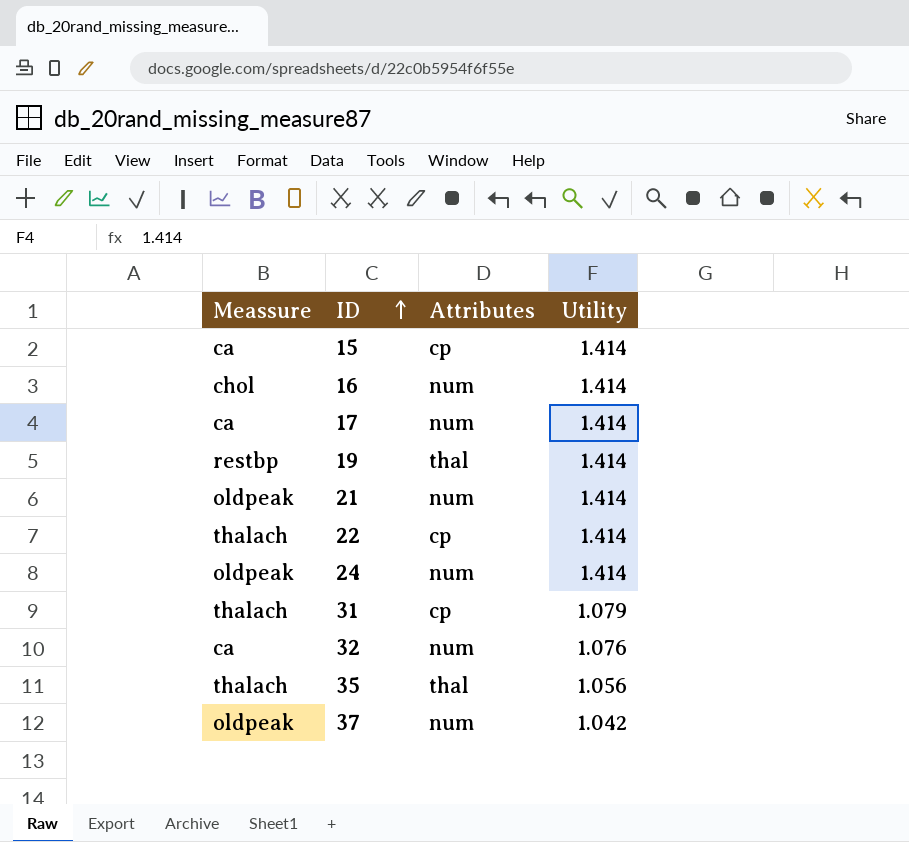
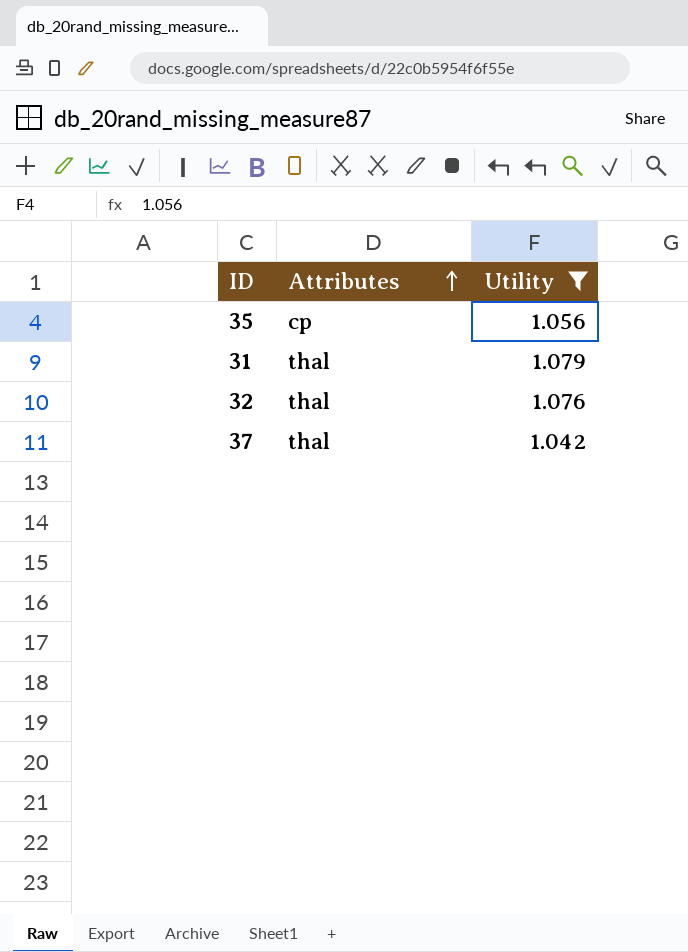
filter: none -> Utility != 1.414
row order: ID ascending -> Attributes ascending
column Meassure | position: 1 -> none
35 | Attributes: thal -> cp
31 | Attributes: cp -> thal
32 | Attributes: num -> thal
37 | Attributes: num -> thal

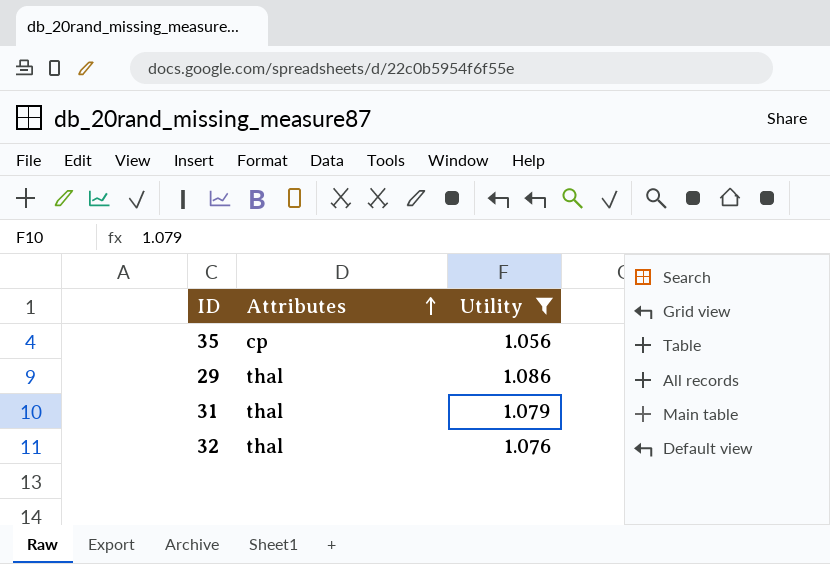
row 37: thal | 1.042 -> none
row 29: none -> thal | 1.086

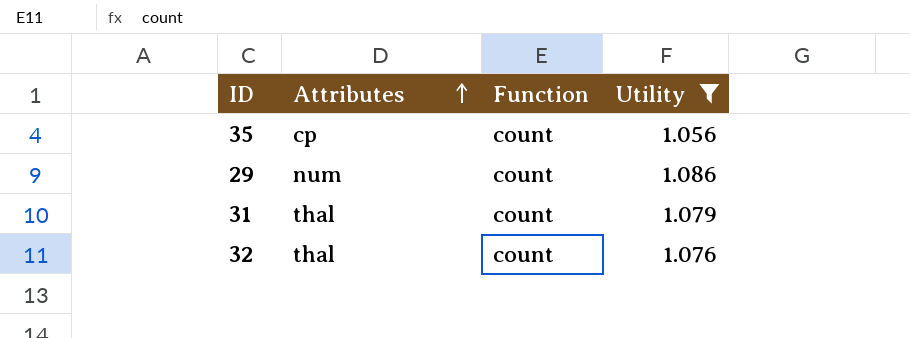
column Function | position: none -> 3
29 | Attributes: thal -> num

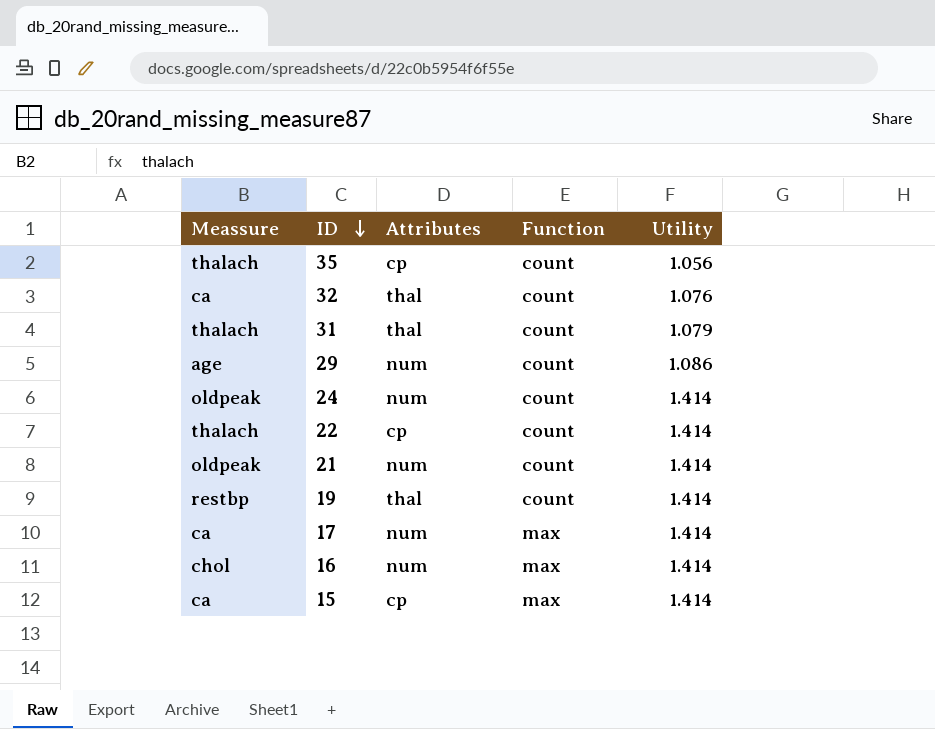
filter: Utility != 1.414 -> none
row order: Attributes ascending -> ID descending
column Meassure | position: none -> 1

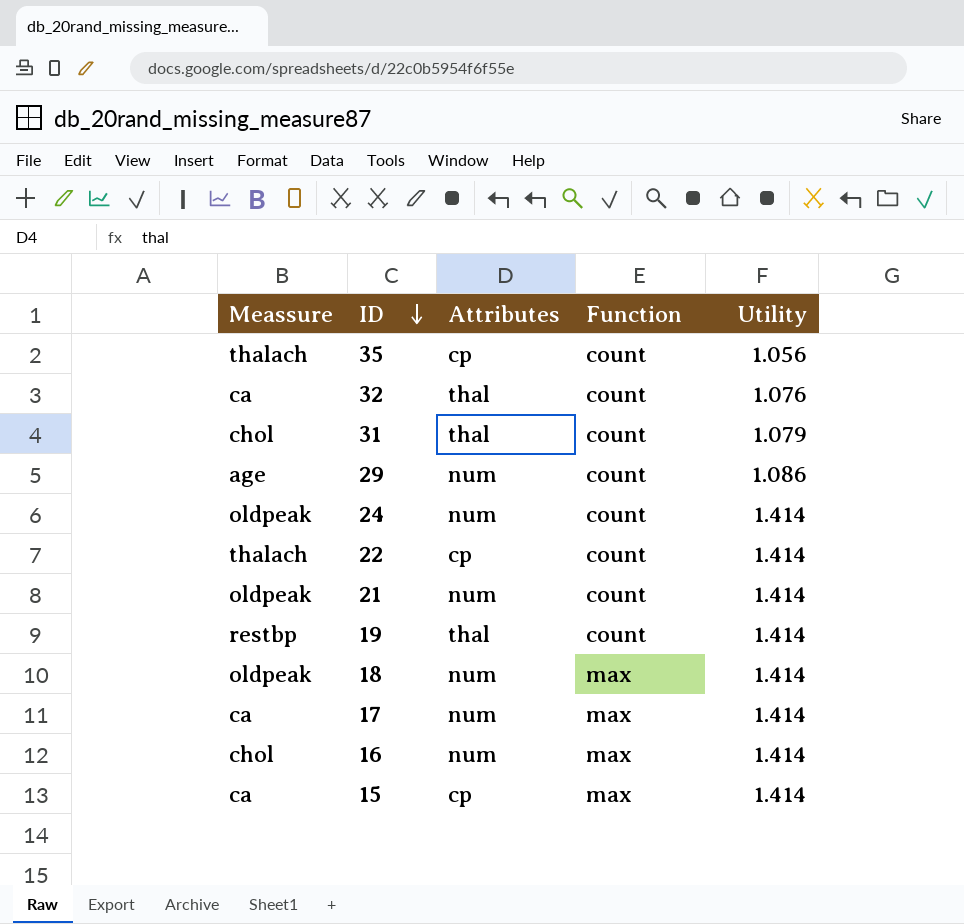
31 | Meassure: thalach -> chol
row 18: none -> oldpeak | num | max | 1.414

